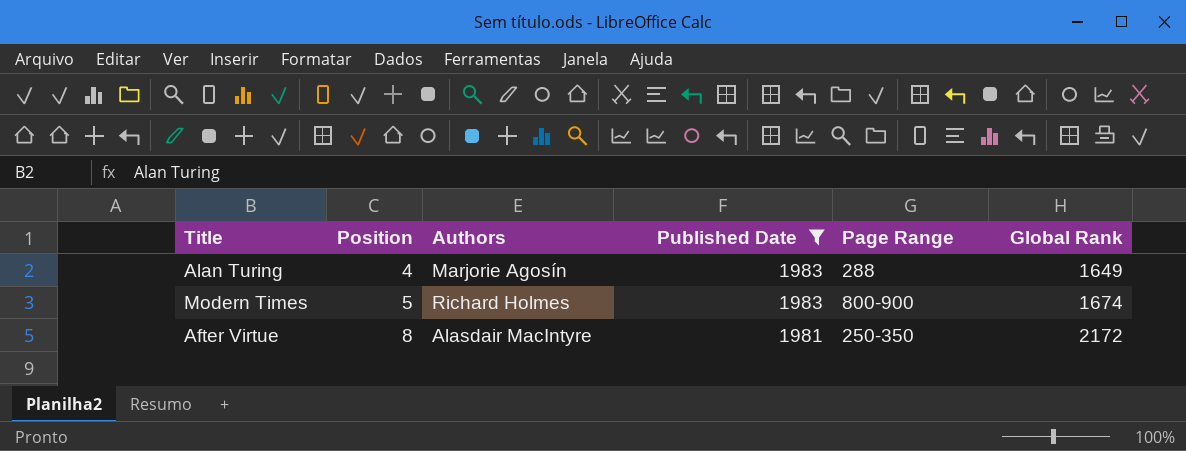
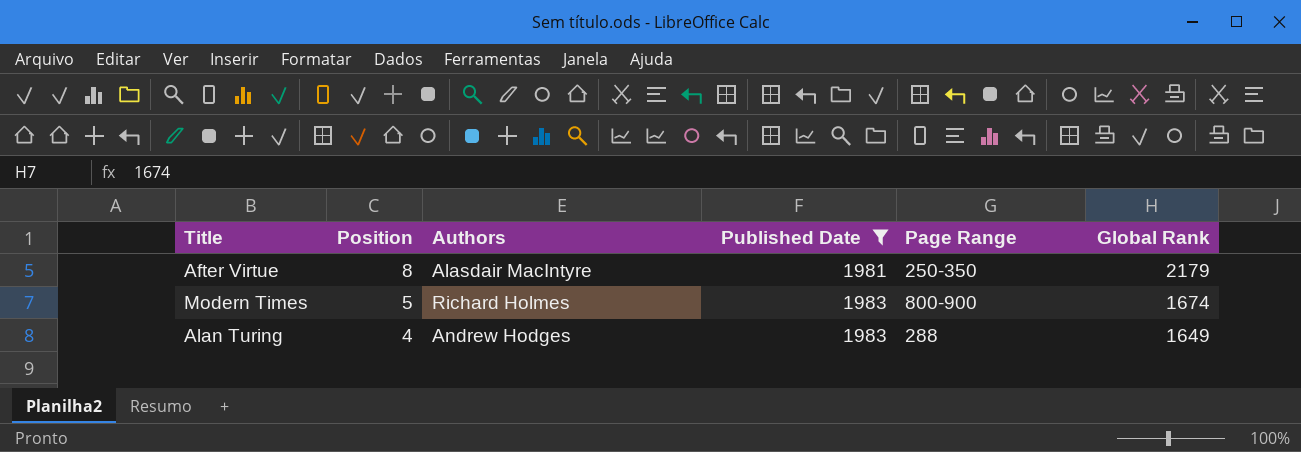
row order: Position ascending -> Position descending
After Virtue | Global Rank: 2172 -> 2179
Alan Turing | Authors: Marjorie Agosín -> Andrew Hodges

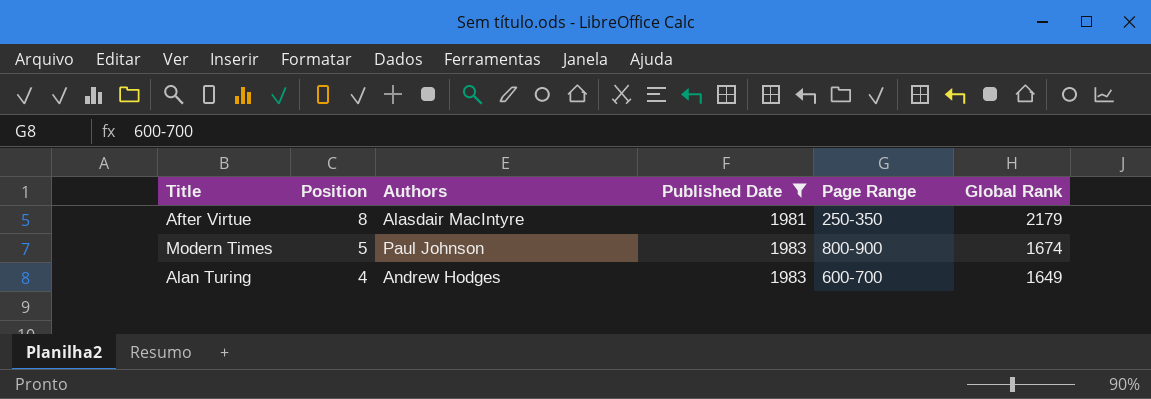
Modern Times | Authors: Richard Holmes -> Paul Johnson
Alan Turing | Page Range: 288 -> 600-700

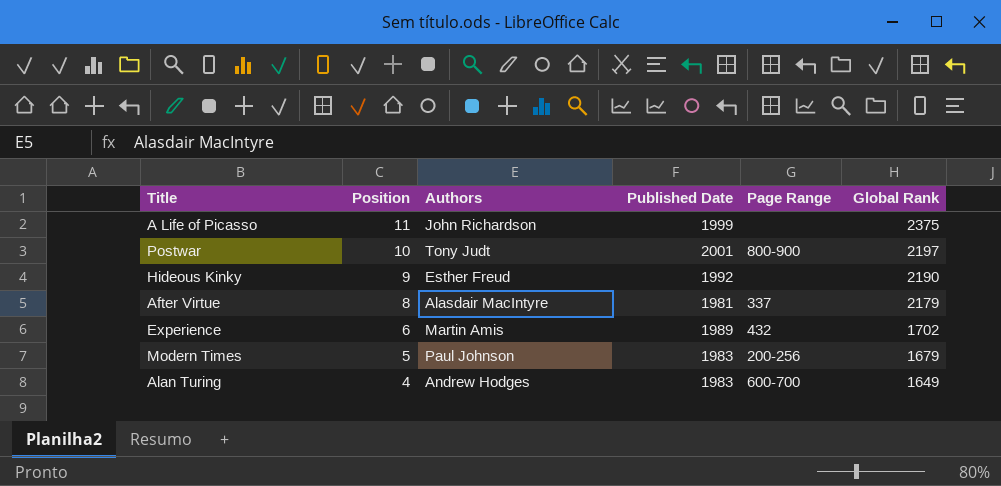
filter: Published Date <= 1983 -> none
After Virtue | Page Range: 250-350 -> 337
Modern Times | Page Range: 800-900 -> 200-256
Modern Times | Global Rank: 1674 -> 1679

